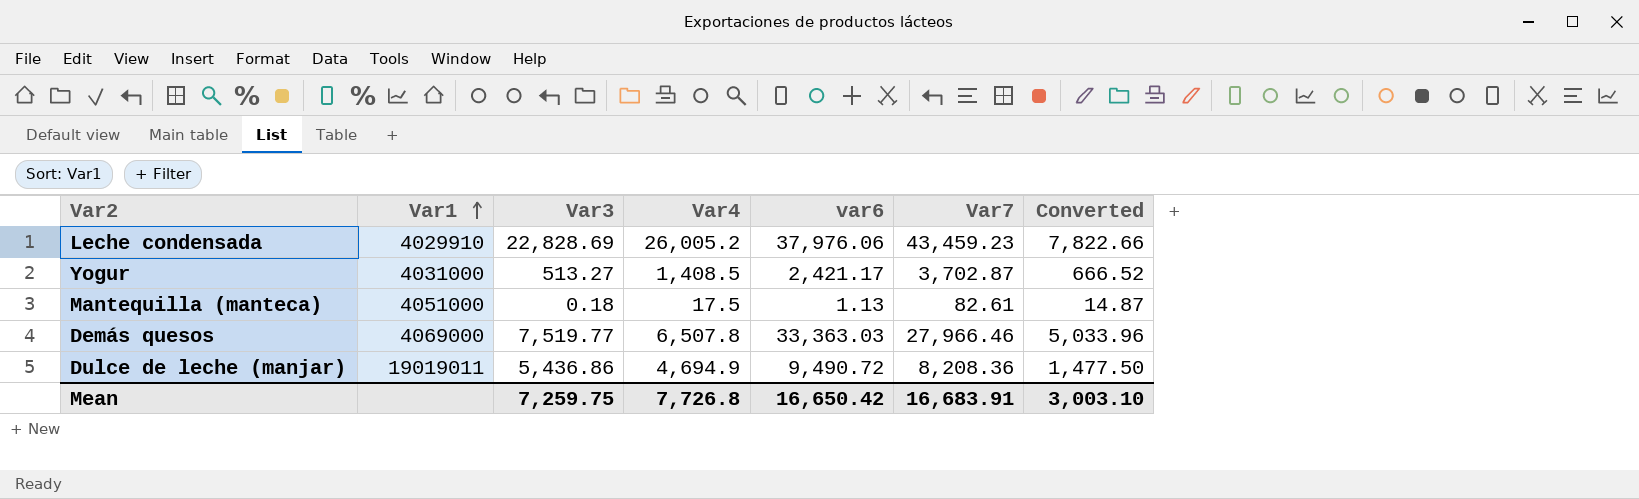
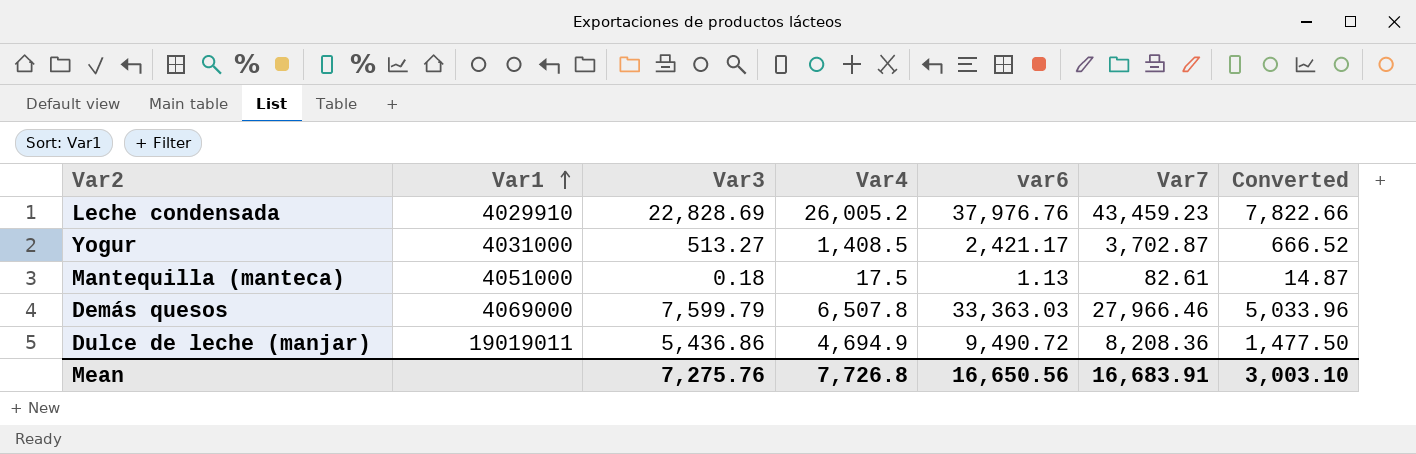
Leche condensada | var6: 37,976.06 -> 37,976.76
Demás quesos | Var3: 7,519.77 -> 7,599.79
Mean | Var3: 7,259.75 -> 7,275.76
Mean | var6: 16,650.42 -> 16,650.56

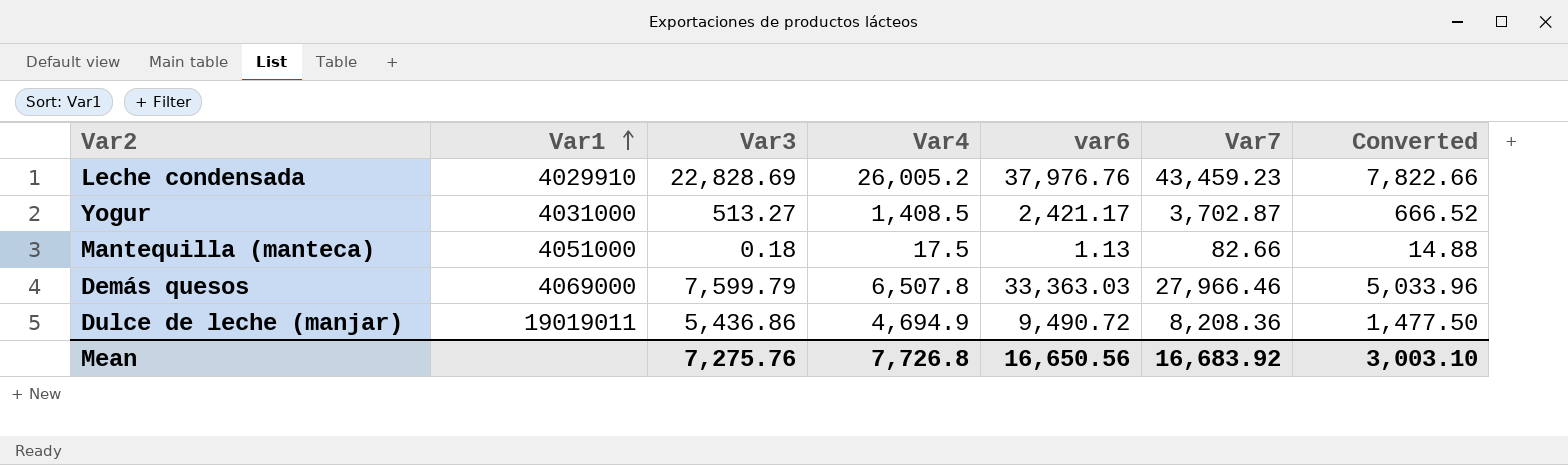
Mantequilla (manteca) | Var7: 82.61 -> 82.66
Mantequilla (manteca) | Converted: 14.87 -> 14.88
Mean | Var7: 16,683.91 -> 16,683.92

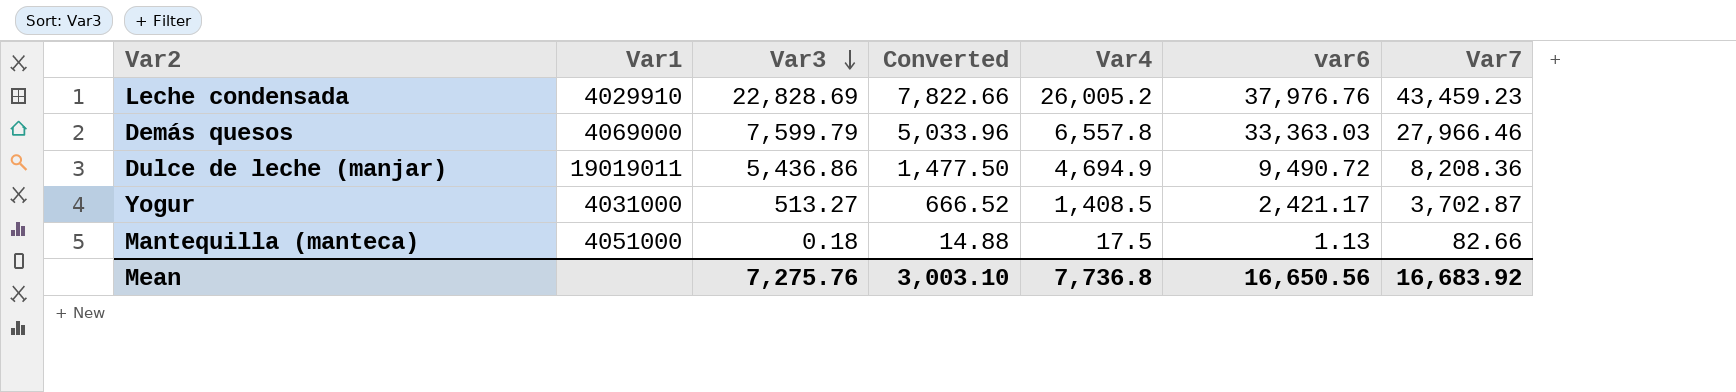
row order: Var1 ascending -> Var3 descending
column Converted | position: 7 -> 4
Demás quesos | Var4: 6,507.8 -> 6,557.8
Mean | Var4: 7,726.8 -> 7,736.8

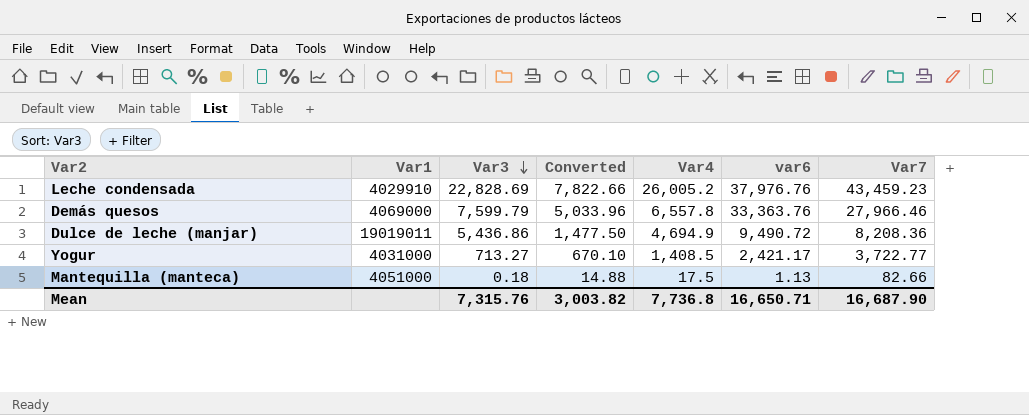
Demás quesos | var6: 33,363.03 -> 33,363.76
Yogur | Var3: 513.27 -> 713.27
Yogur | Converted: 666.52 -> 670.10
Yogur | Var7: 3,702.87 -> 3,722.77
Mean | Var3: 7,275.76 -> 7,315.76
Mean | Converted: 3,003.10 -> 3,003.82
Mean | var6: 16,650.56 -> 16,650.71
Mean | Var7: 16,683.92 -> 16,687.90

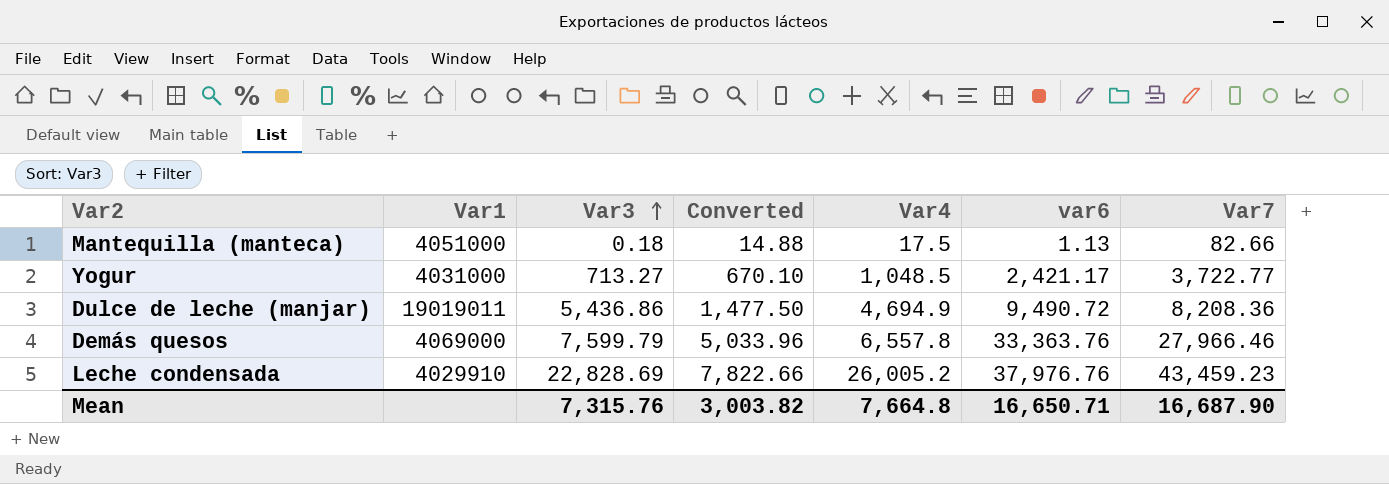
row order: Var3 descending -> Var3 ascending
Yogur | Var4: 1,408.5 -> 1,048.5
Mean | Var4: 7,736.8 -> 7,664.8

